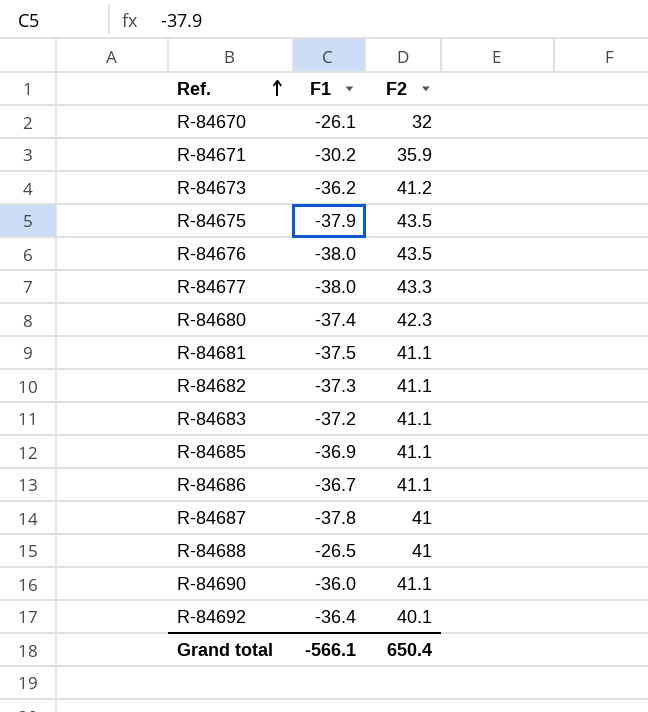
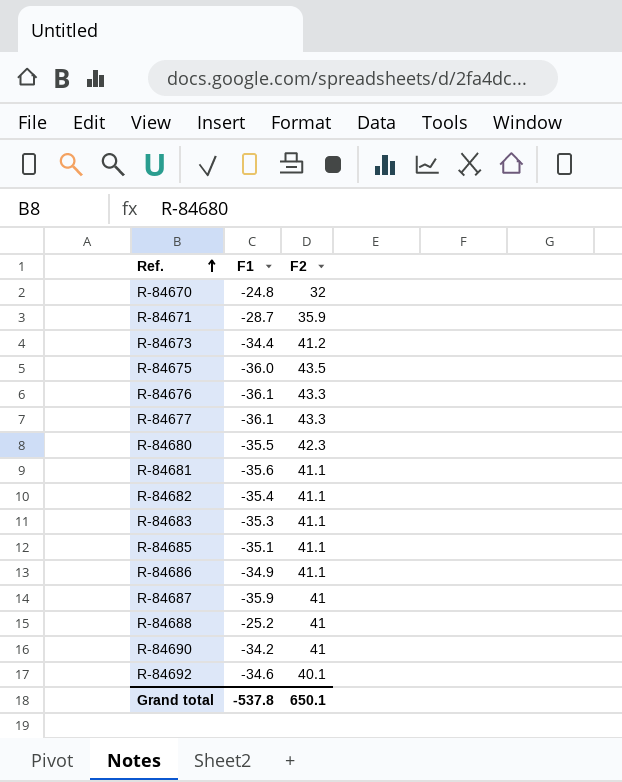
R-84670 | F1: -26.1 -> -24.8
R-84671 | F1: -30.2 -> -28.7
R-84673 | F1: -36.2 -> -34.4
R-84675 | F1: -37.9 -> -36.0
R-84676 | F1: -38.0 -> -36.1
R-84676 | F2: 43.5 -> 43.3
R-84677 | F1: -38.0 -> -36.1
R-84680 | F1: -37.4 -> -35.5
R-84681 | F1: -37.5 -> -35.6
R-84682 | F1: -37.3 -> -35.4
R-84683 | F1: -37.2 -> -35.3
R-84685 | F1: -36.9 -> -35.1
R-84686 | F1: -36.7 -> -34.9
R-84687 | F1: -37.8 -> -35.9
R-84688 | F1: -26.5 -> -25.2
R-84690 | F1: -36.0 -> -34.2
R-84690 | F2: 41.1 -> 41
R-84692 | F1: -36.4 -> -34.6
Grand total | F1: -566.1 -> -537.8
Grand total | F2: 650.4 -> 650.1

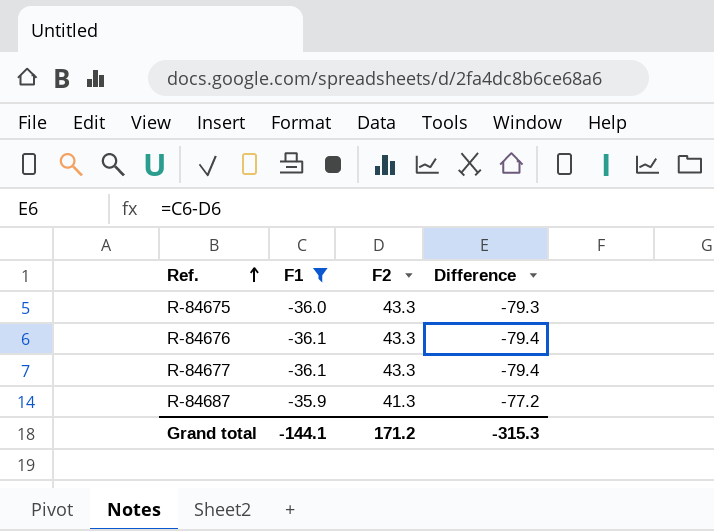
filter: none -> F1 <= -35.9
column Difference | formula: none -> [F1] - [F2]
R-84675 | F2: 43.5 -> 43.3
R-84687 | F2: 41 -> 41.3
Grand total | F1: -537.8 -> -144.1
Grand total | F2: 650.1 -> 171.2

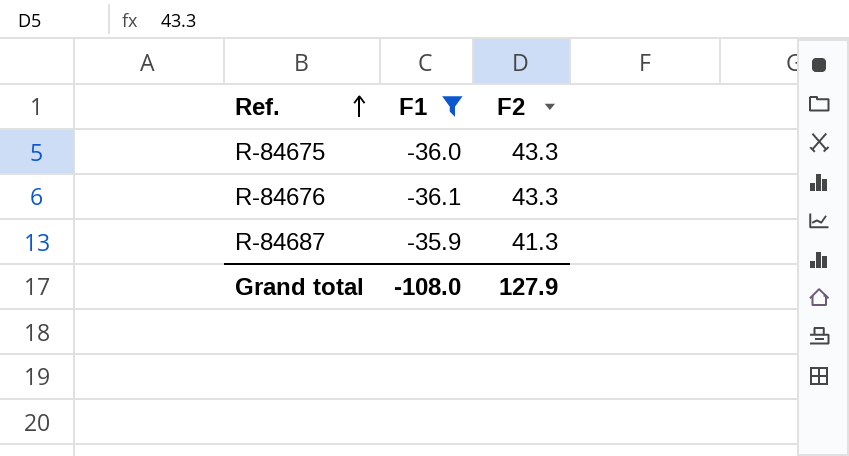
column Difference | formula: [F1] - [F2] -> none
row R-84677: -36.1 | 43.3 | -79.4 -> none
Grand total | F1: -144.1 -> -108.0
Grand total | F2: 171.2 -> 127.9

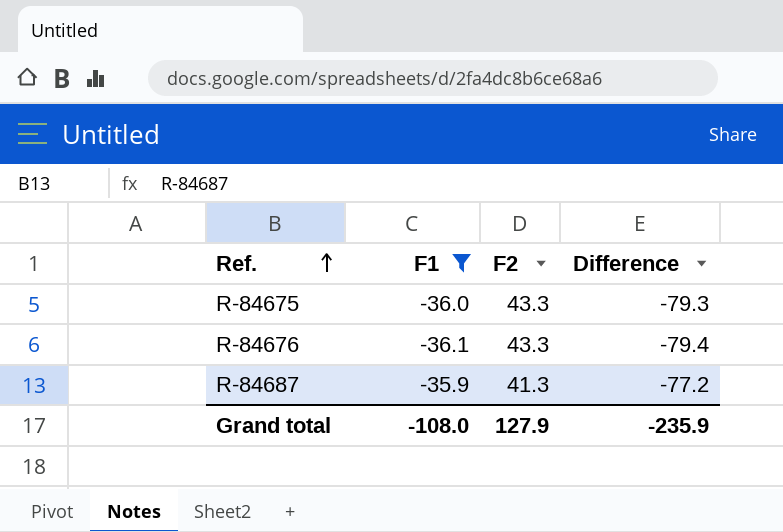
column Difference | formula: none -> [F1] - [F2]

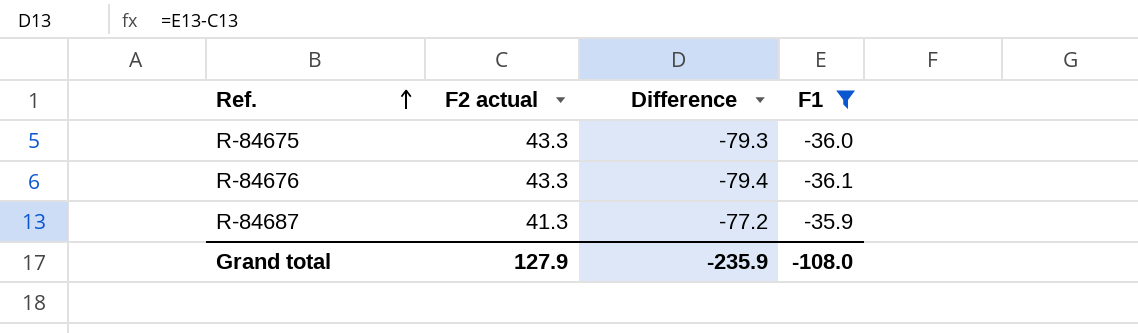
column name: F2 -> F2 actual
column F1 | position: 2 -> 4

